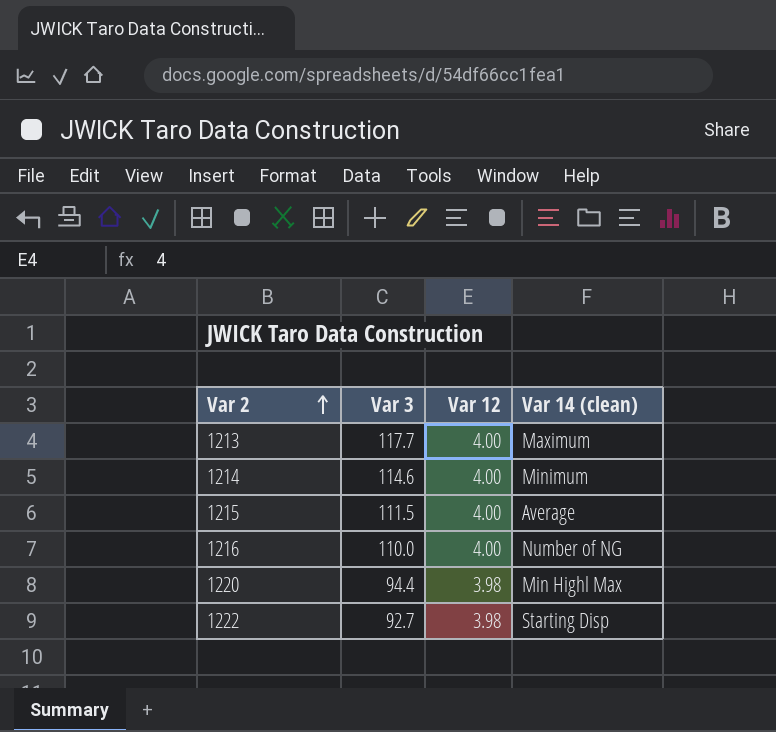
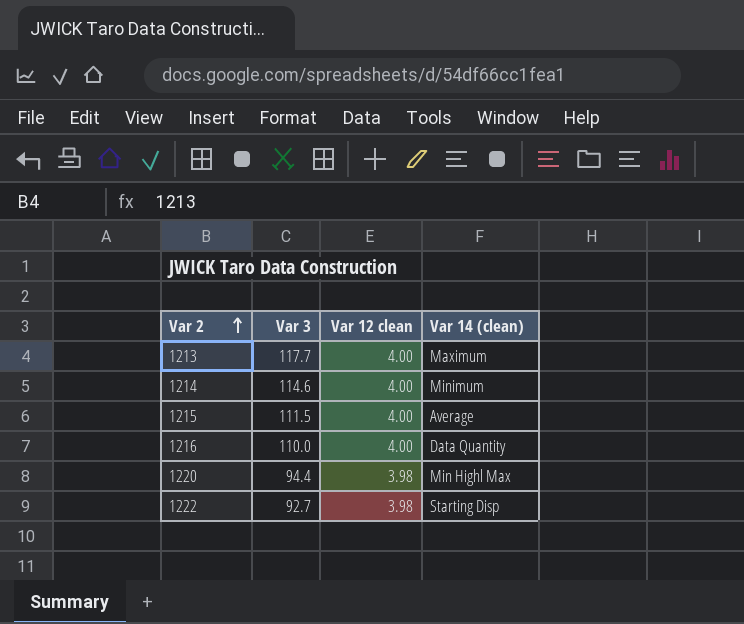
column name: Var 12 -> Var 12 clean
1216 | Var 14 (clean): Number of NG -> Data Quantity

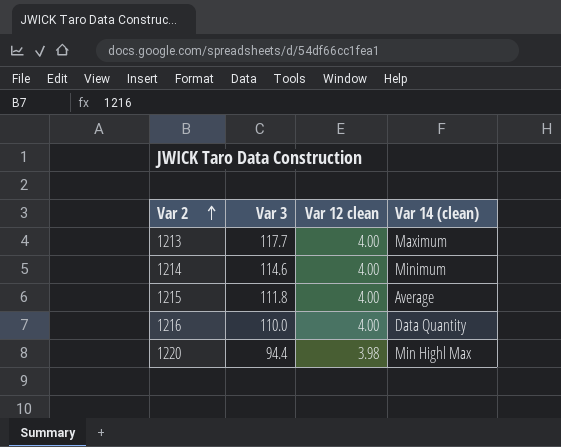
row 1222: 92.7 | 3.98 | Starting Disp -> none
1215 | Var 3: 111.5 -> 111.8

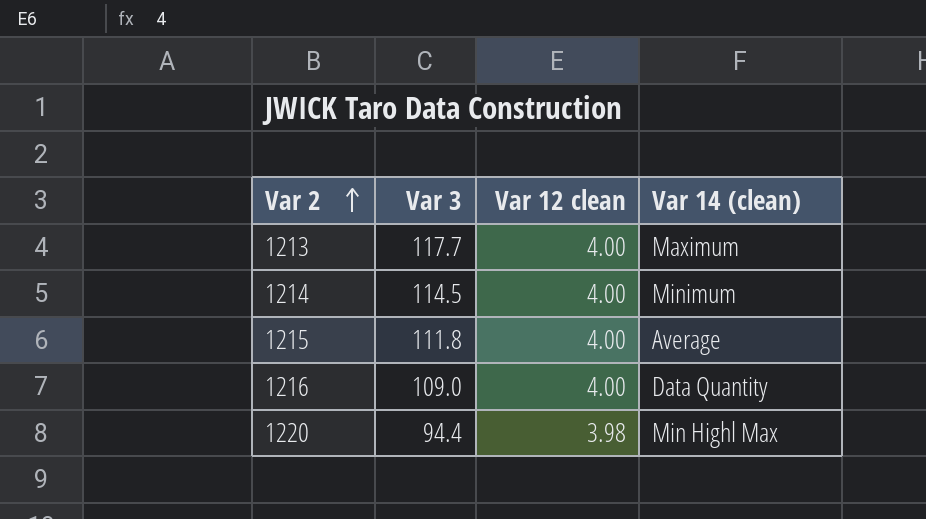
1214 | Var 3: 114.6 -> 114.5
1216 | Var 3: 110.0 -> 109.0

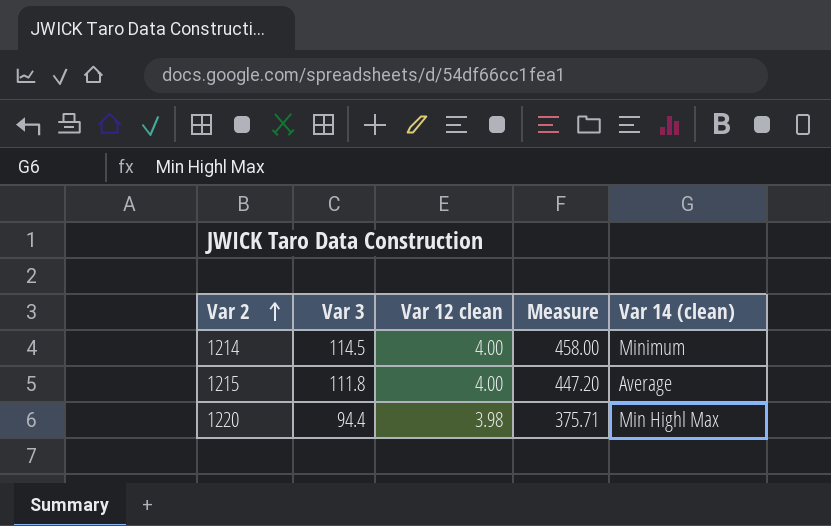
column Measure | formula: none -> [Var 3] * [Var 12 clean]
row 1213: 117.7 | 4.00 | Maximum -> none
row 1216: 109.0 | 4.00 | Data Quantity -> none

